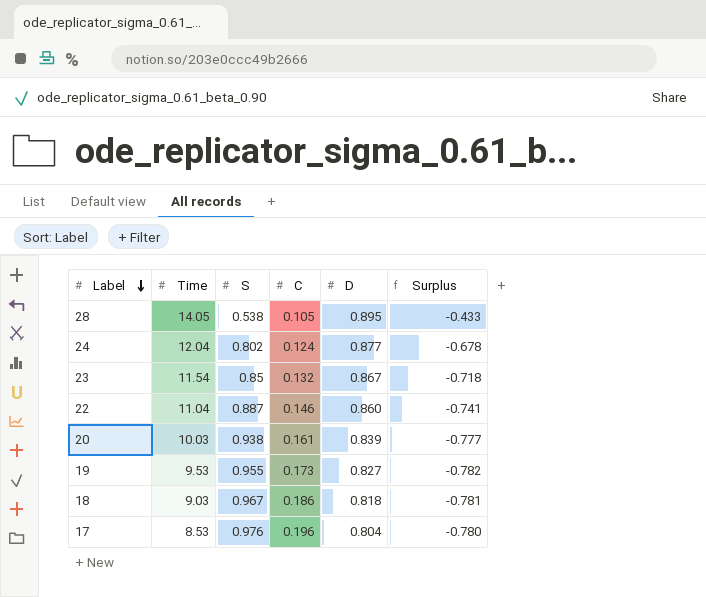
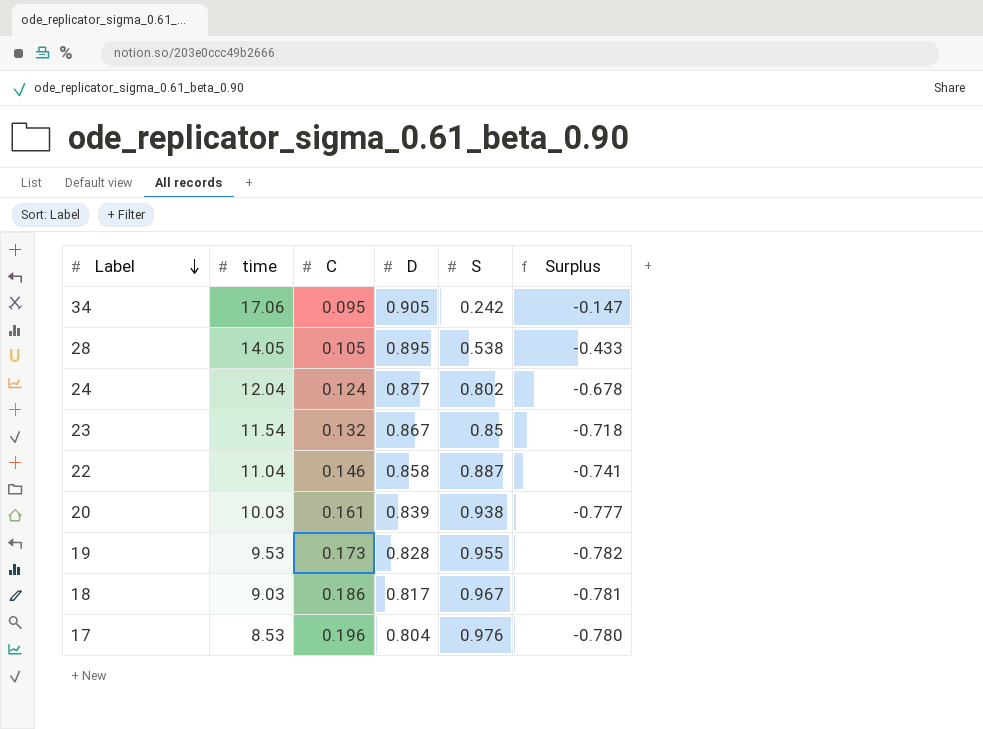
column name: Time -> time
column S | position: 3 -> 5
row 34: none -> 17.06 | 0.095 | 0.905 | 0.242 | -0.147
22 | D: 0.860 -> 0.858
19 | D: 0.827 -> 0.828
18 | D: 0.818 -> 0.817

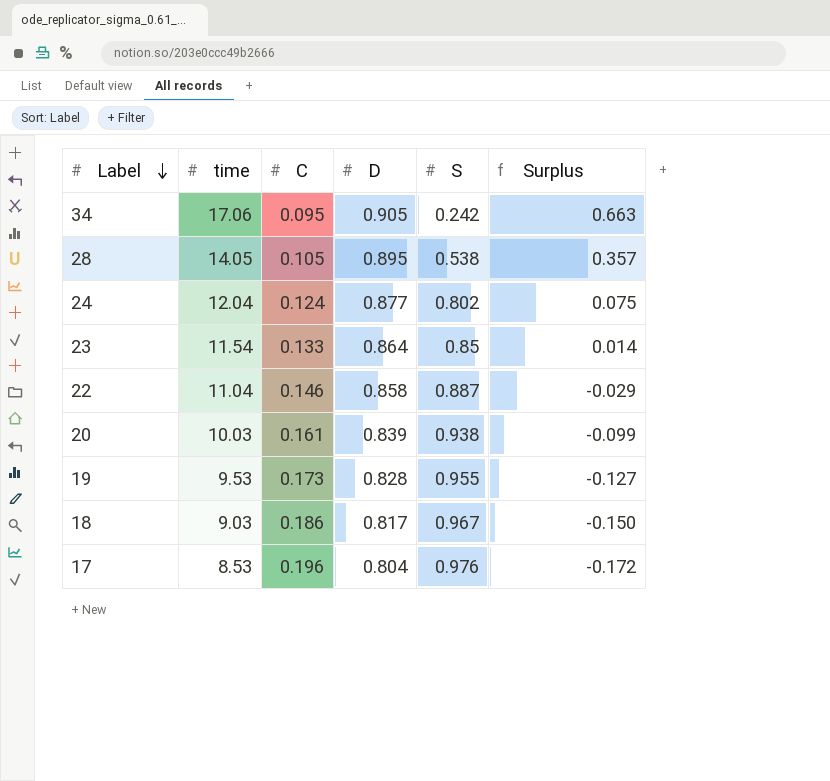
column Surplus | formula: [C] - [S] -> [D] - [S]
23 | C: 0.132 -> 0.133
23 | D: 0.867 -> 0.864

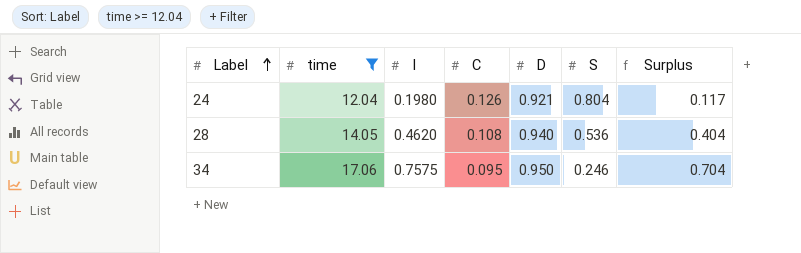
filter: none -> time >= 12.04
row order: Label descending -> Label ascending
column I | position: none -> 3
24 | C: 0.124 -> 0.126
24 | D: 0.877 -> 0.921
24 | S: 0.802 -> 0.804
24 | Surplus: 0.075 -> 0.117
28 | C: 0.105 -> 0.108
28 | D: 0.895 -> 0.940
28 | S: 0.538 -> 0.536
28 | Surplus: 0.357 -> 0.404
34 | D: 0.905 -> 0.950
34 | S: 0.242 -> 0.246
34 | Surplus: 0.663 -> 0.704

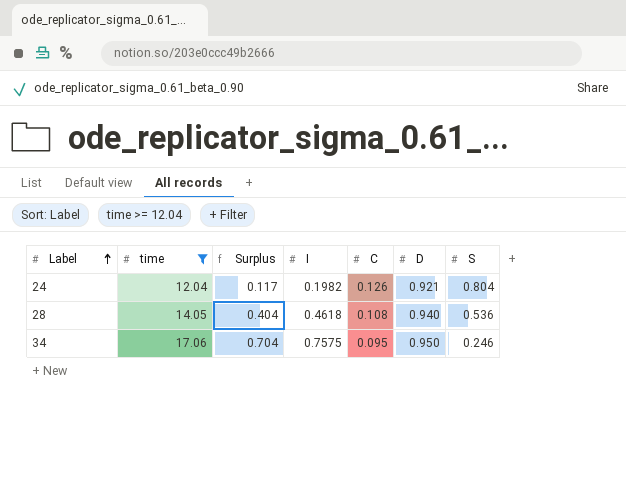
column Surplus | position: 7 -> 3
24 | I: 0.1980 -> 0.1982
28 | I: 0.4620 -> 0.4618

